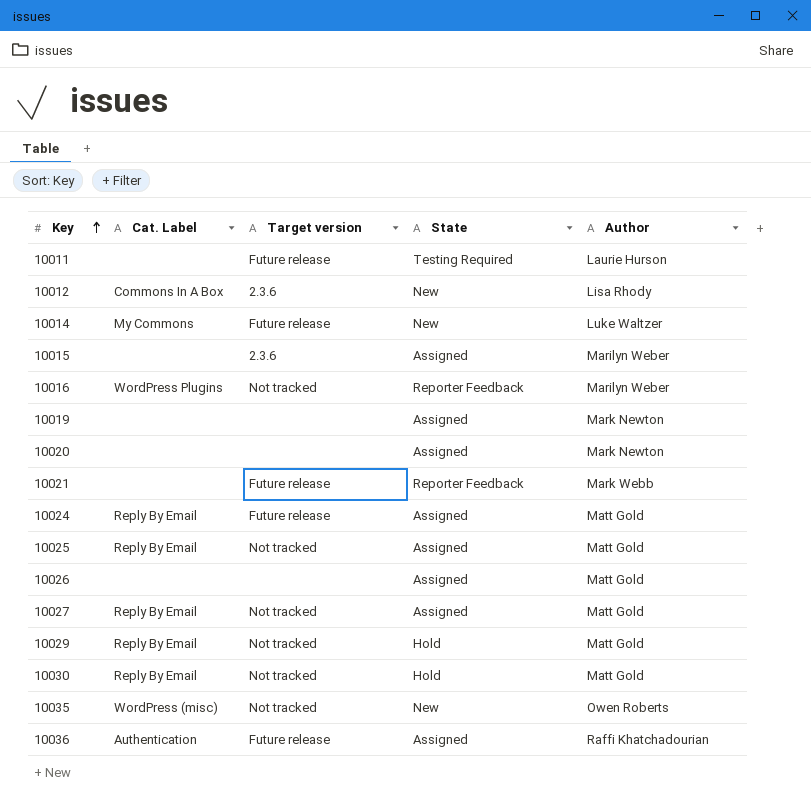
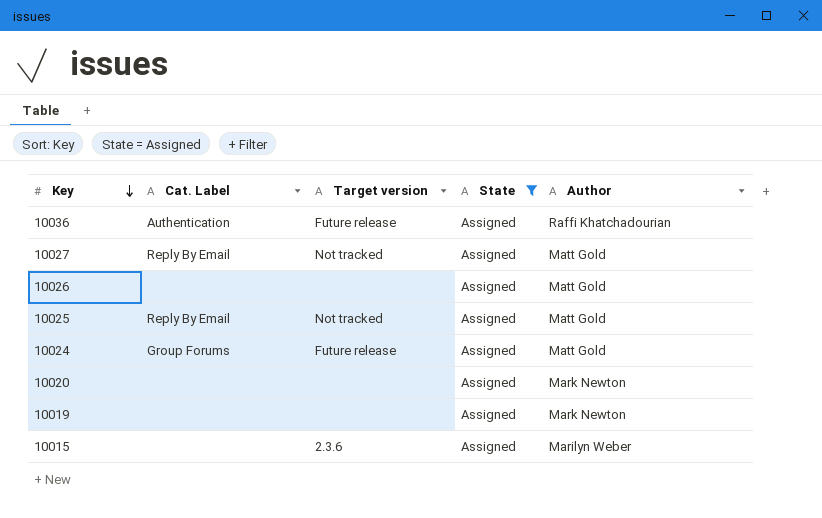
filter: none -> State = Assigned
row order: Key ascending -> Key descending
10024 | Cat. Label: Reply By Email -> Group Forums

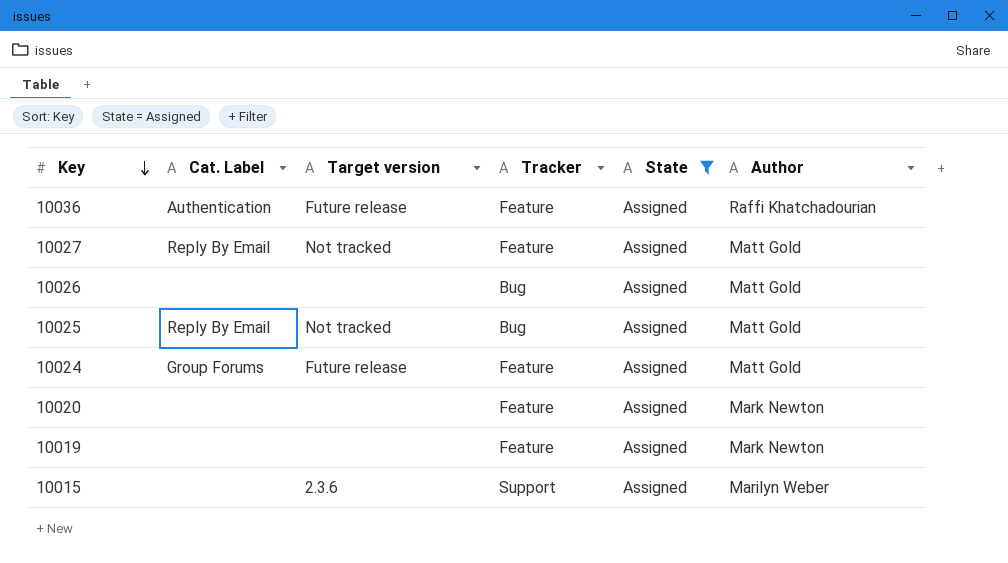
column Tracker | position: none -> 4

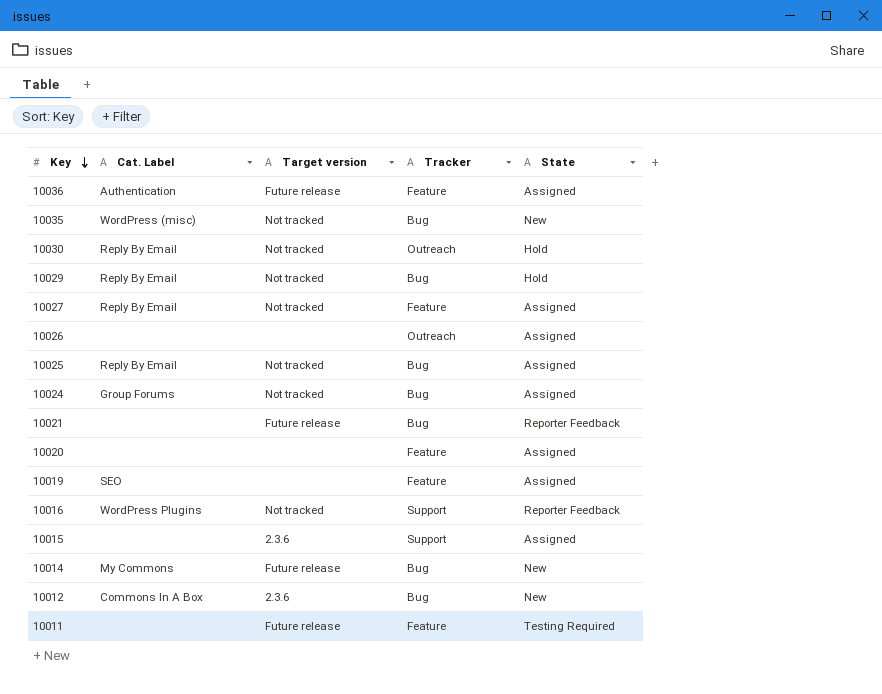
filter: State = Assigned -> none
column Author | position: 6 -> none
10026 | Tracker: Bug -> Outreach
10024 | Target version: Future release -> Not tracked
10024 | Tracker: Feature -> Bug
10019 | Cat. Label: none -> SEO

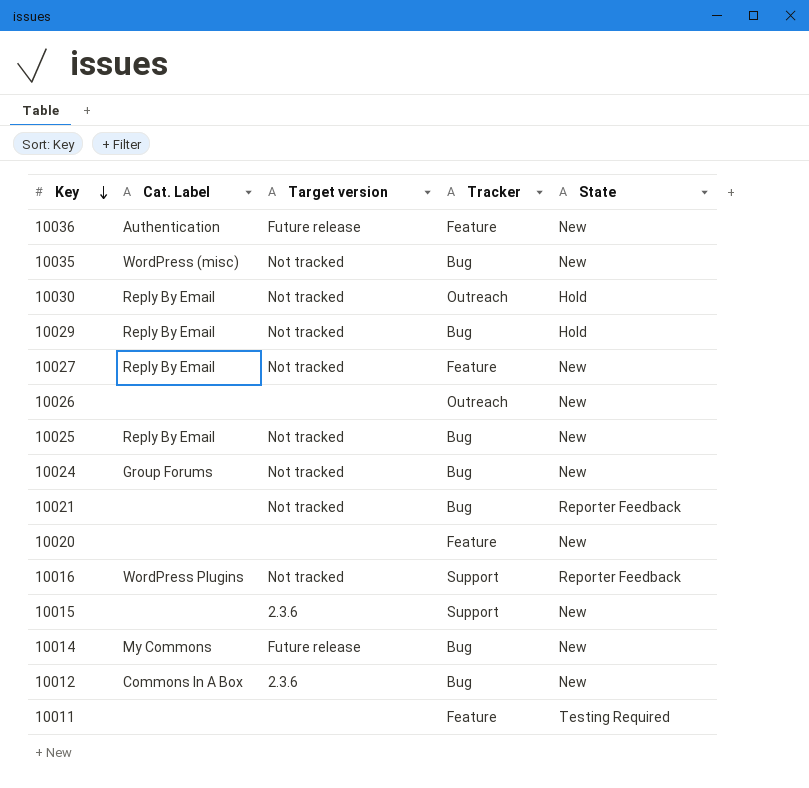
row 10019: SEO | none | Feature | Assigned -> none
10036 | State: Assigned -> New
10027 | State: Assigned -> New
10026 | State: Assigned -> New
10025 | State: Assigned -> New
10024 | State: Assigned -> New
10021 | Target version: Future release -> Not tracked
10020 | State: Assigned -> New
10015 | State: Assigned -> New
10011 | Target version: Future release -> none

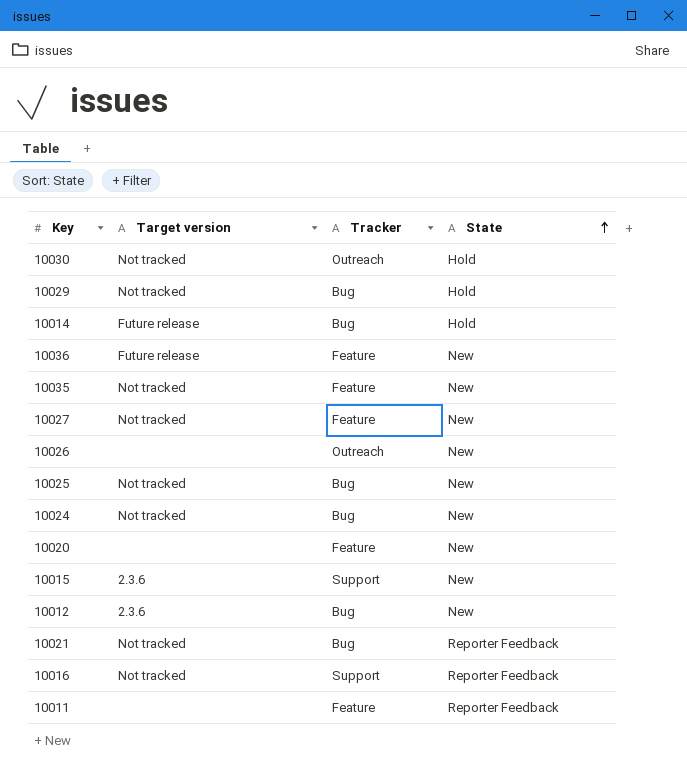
row order: Key descending -> State ascending
column Cat. Label | position: 2 -> none
10014 | State: New -> Hold
10035 | Tracker: Bug -> Feature
10011 | State: Testing Required -> Reporter Feedback

